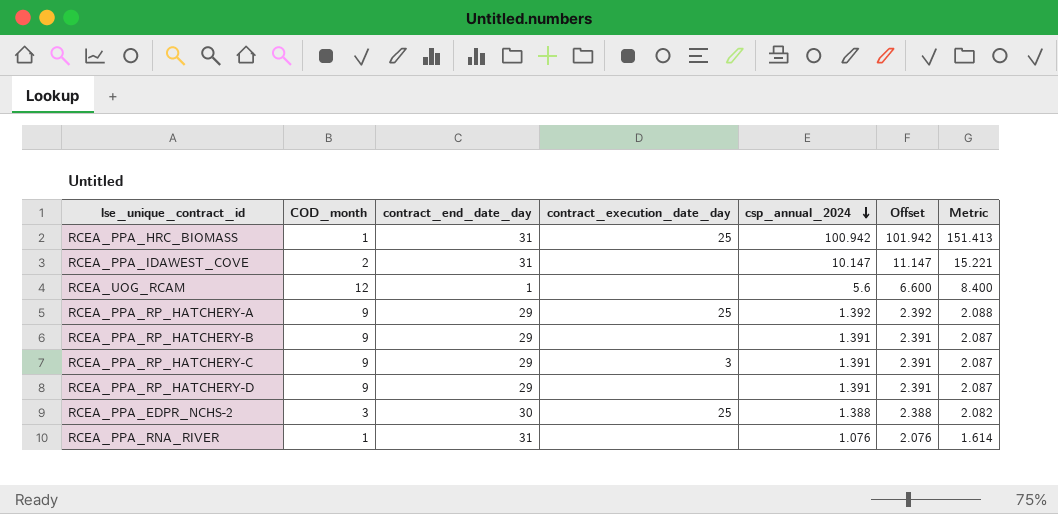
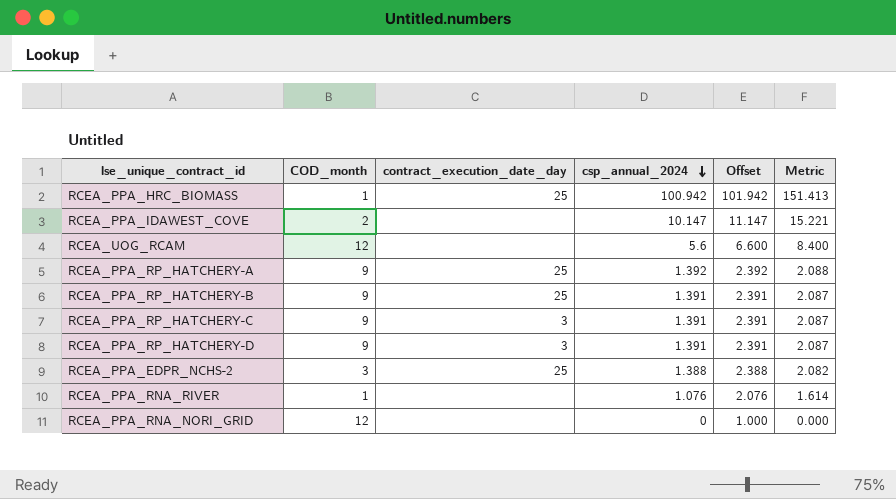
column contract_end_date_day | position: 3 -> none
RCEA_PPA_RP_HATCHERY-B | contract_execution_date_day: none -> 25
RCEA_PPA_RP_HATCHERY-D | contract_execution_date_day: none -> 3
row RCEA_PPA_RNA_NORI_GRID: none -> 12 | none | 0 | 1.000 | 0.000

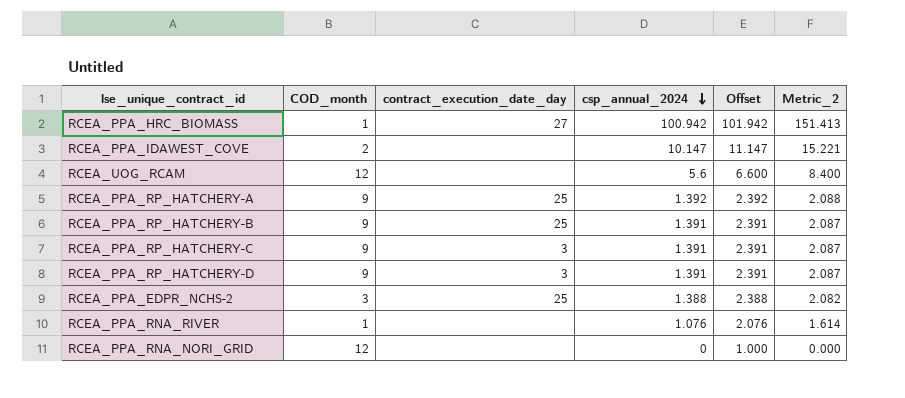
column name: Metric -> Metric_2
RCEA_PPA_HRC_BIOMASS | contract_execution_date_day: 25 -> 27

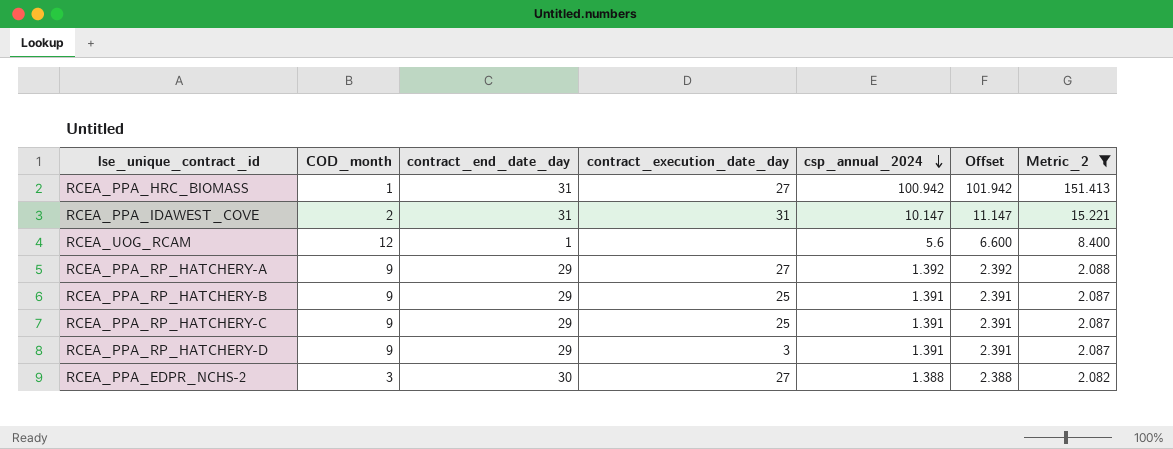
filter: none -> Metric_2 >= 2.082
column contract_end_date_day | position: none -> 3
RCEA_PPA_IDAWEST_COVE | contract_execution_date_day: none -> 31
RCEA_PPA_RP_HATCHERY-A | contract_execution_date_day: 25 -> 27
RCEA_PPA_RP_HATCHERY-C | contract_execution_date_day: 3 -> 25
RCEA_PPA_EDPR_NCHS-2 | contract_execution_date_day: 25 -> 27

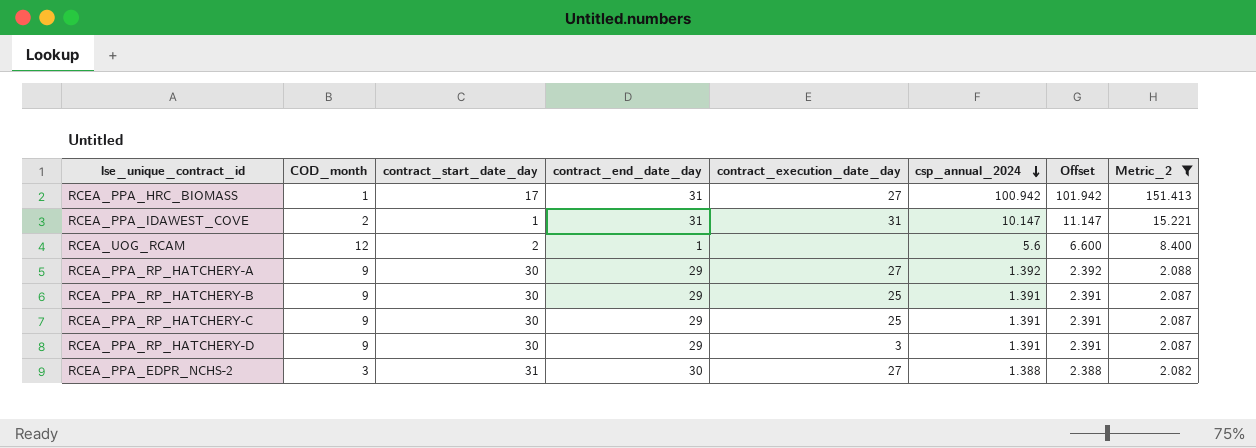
column contract_start_date_day | position: none -> 3

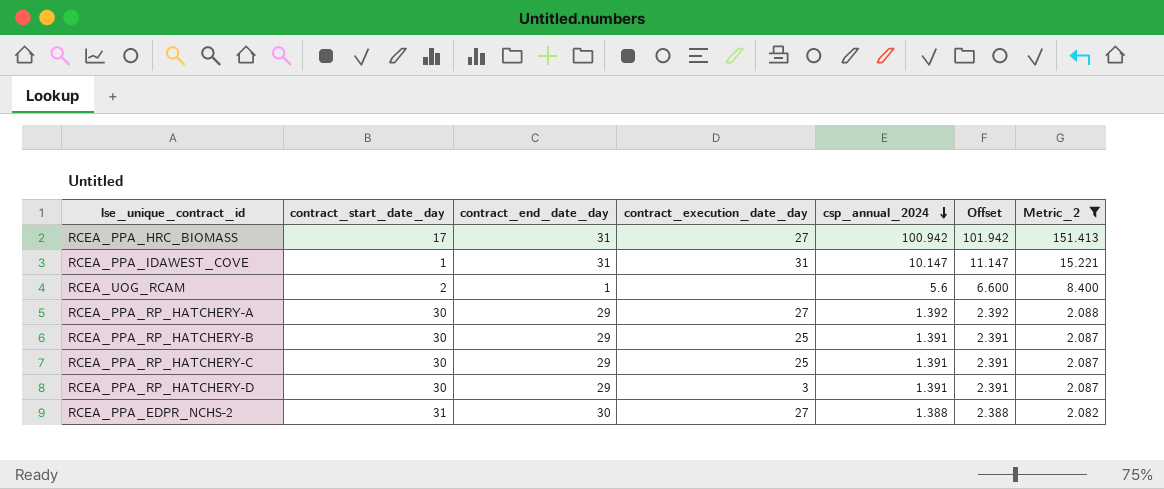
column COD_month | position: 2 -> none

